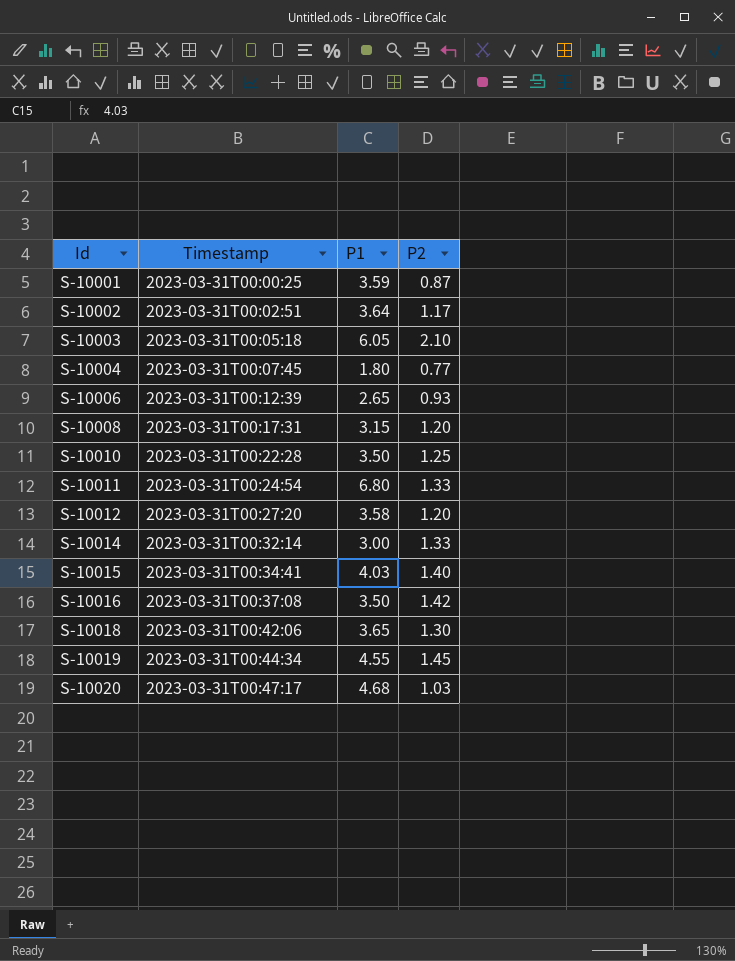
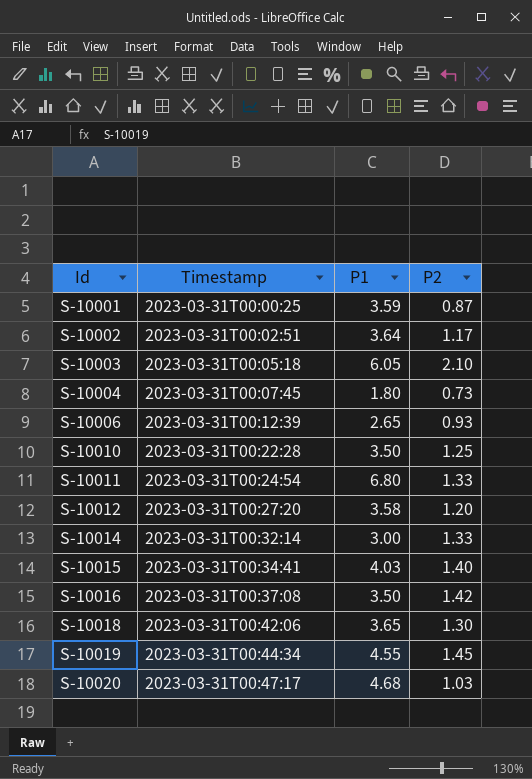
row S-10008: 2023-03-31T00:17:31 | 3.15 | 1.20 -> none
S-10004 | P2: 0.77 -> 0.73

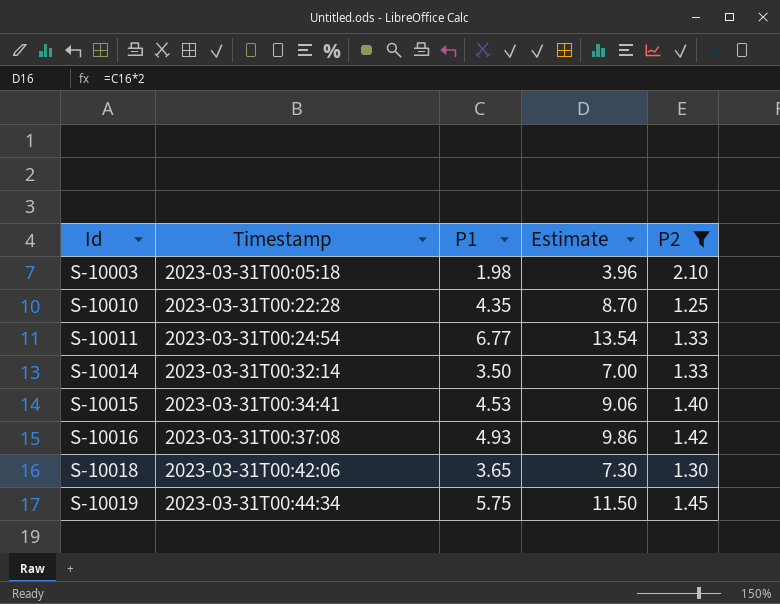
filter: none -> P2 >= 1.25
column Estimate | formula: none -> [P1] * 2
S-10003 | P1: 6.05 -> 1.98
S-10010 | P1: 3.50 -> 4.35
S-10011 | P1: 6.80 -> 6.77
S-10014 | P1: 3.00 -> 3.50
S-10015 | P1: 4.03 -> 4.53
S-10016 | P1: 3.50 -> 4.93
S-10019 | P1: 4.55 -> 5.75

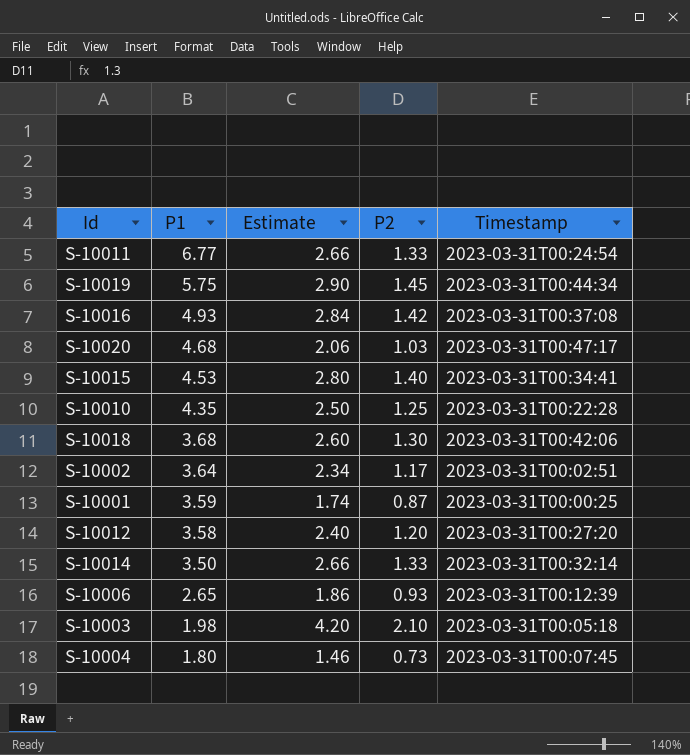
filter: P2 >= 1.25 -> none
row order: Id ascending -> P1 descending
column Estimate | formula: [P1] * 2 -> [P2] * 2
column Timestamp | position: 2 -> 5
S-10018 | P1: 3.65 -> 3.68

